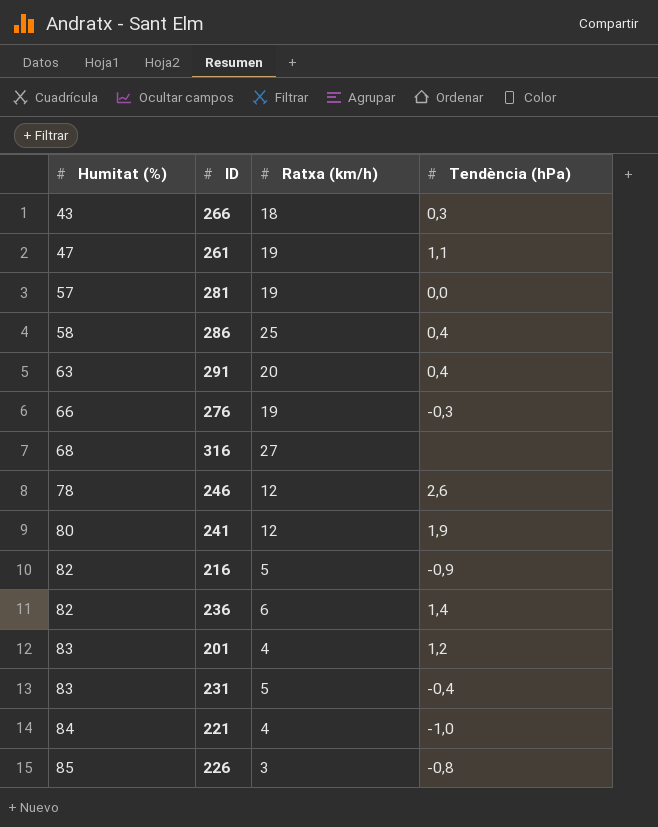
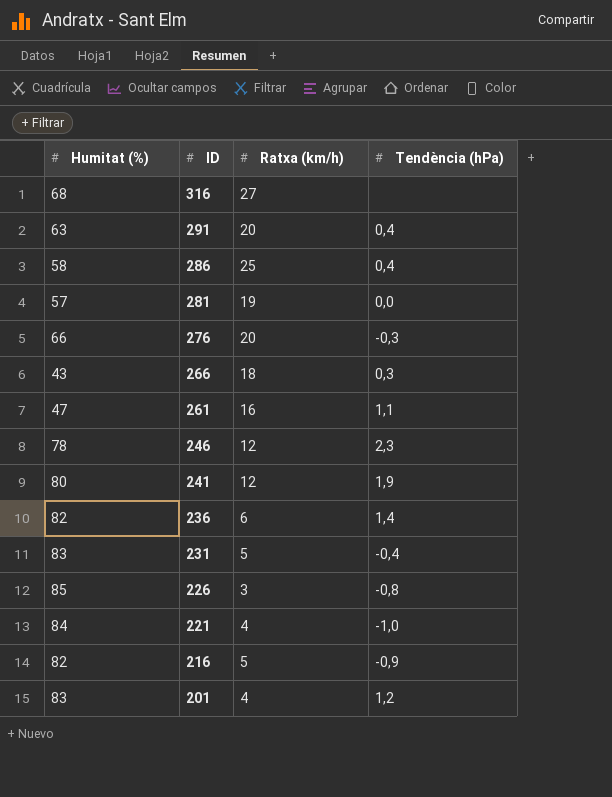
row order: Humitat (%) ascending -> ID descending
276 | Ratxa (km/h): 19 -> 20
261 | Ratxa (km/h): 19 -> 16
246 | Tendència (hPa): 2,6 -> 2,3

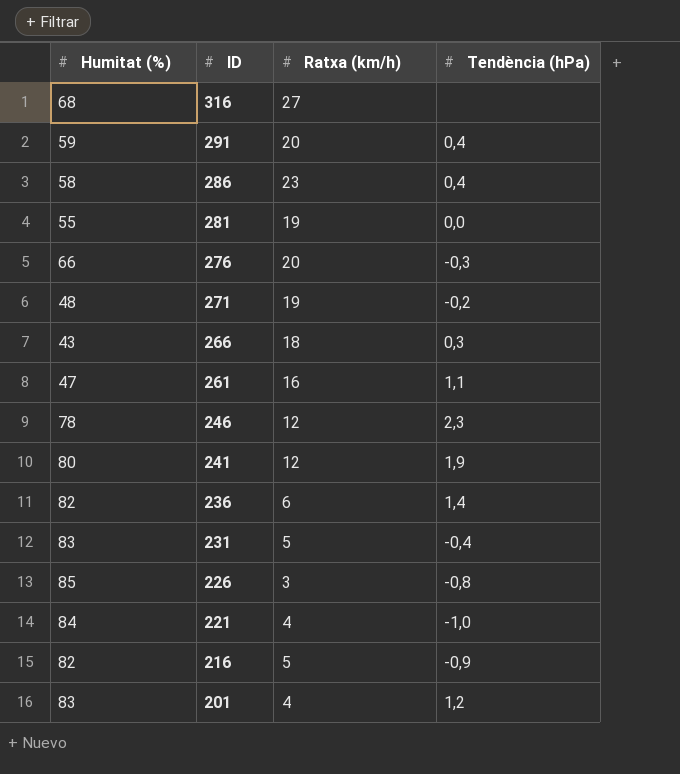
291 | Humitat (%): 63 -> 59
286 | Ratxa (km/h): 25 -> 23
281 | Humitat (%): 57 -> 55
row 271: none -> 48 | 19 | -0,2

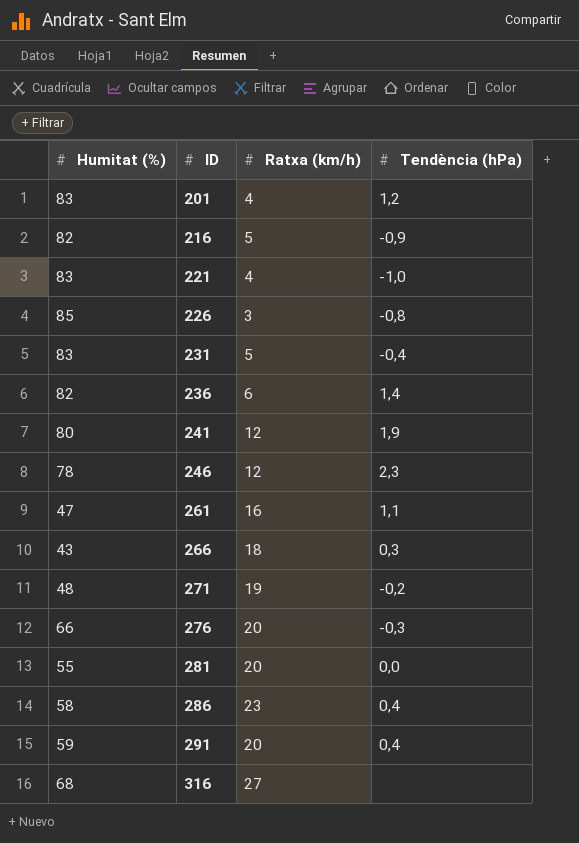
row order: ID descending -> ID ascending
221 | Humitat (%): 84 -> 83
281 | Ratxa (km/h): 19 -> 20

